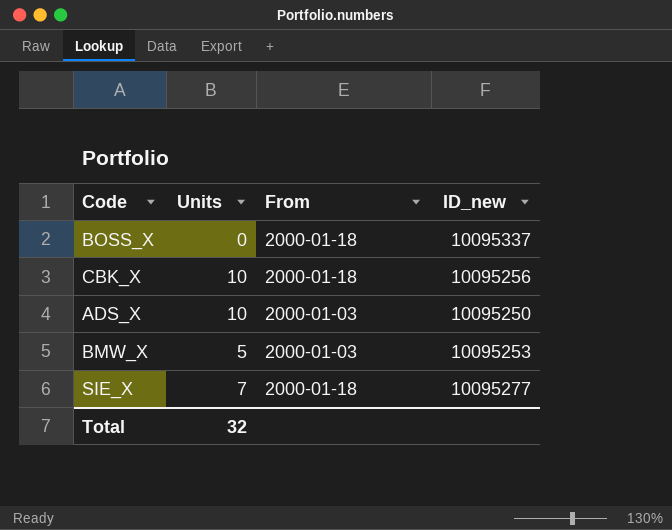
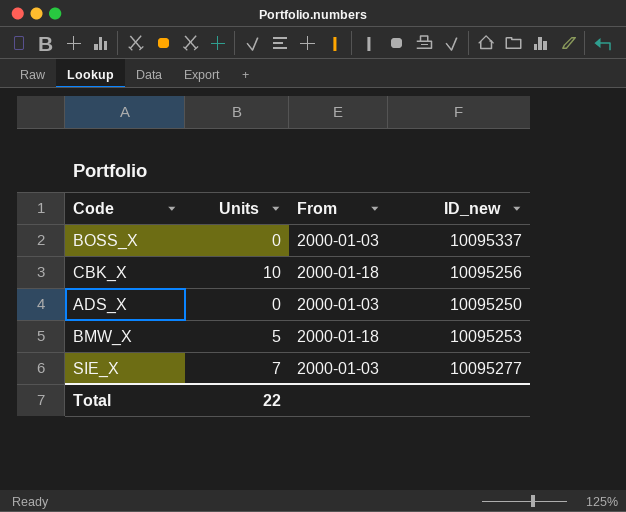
BOSS_X | From: 2000-01-18 -> 2000-01-03
ADS_X | Units: 10 -> 0
BMW_X | From: 2000-01-03 -> 2000-01-18
SIE_X | From: 2000-01-18 -> 2000-01-03
Total | Units: 32 -> 22

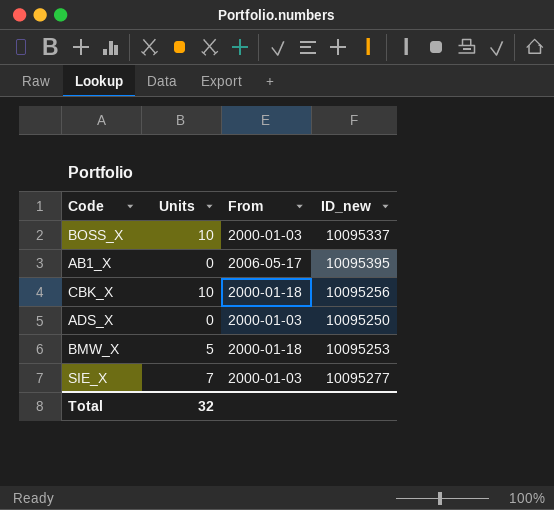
BOSS_X | Units: 0 -> 10
row AB1_X: none -> 0 | 2006-05-17 | 10095395
Total | Units: 22 -> 32

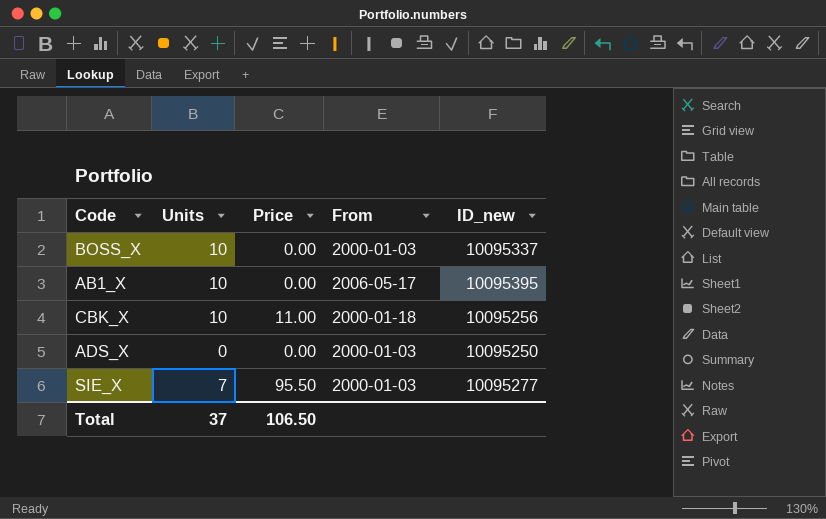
column Price | position: none -> 3
row BMW_X: 5 | 2000-01-18 | 10095253 -> none
AB1_X | Units: 0 -> 10
Total | Units: 32 -> 37

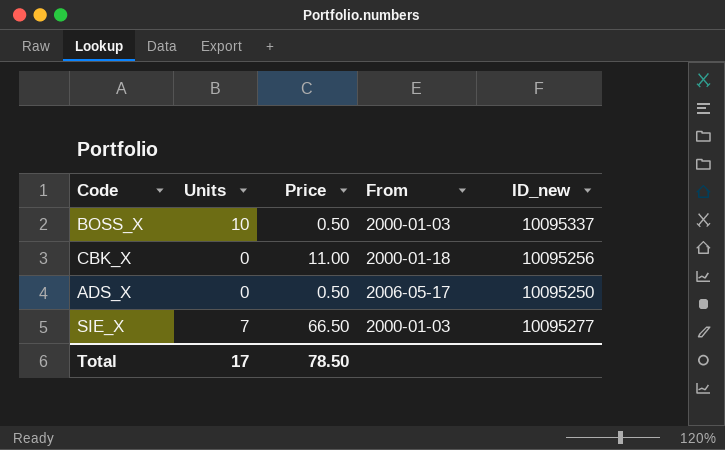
row AB1_X: 10 | 0.00 | 2006-05-17 | 10095395 -> none
BOSS_X | Price: 0.00 -> 0.50
CBK_X | Units: 10 -> 0
ADS_X | Price: 0.00 -> 0.50
ADS_X | From: 2000-01-03 -> 2006-05-17
SIE_X | Price: 95.50 -> 66.50
Total | Units: 37 -> 17
Total | Price: 106.50 -> 78.50

